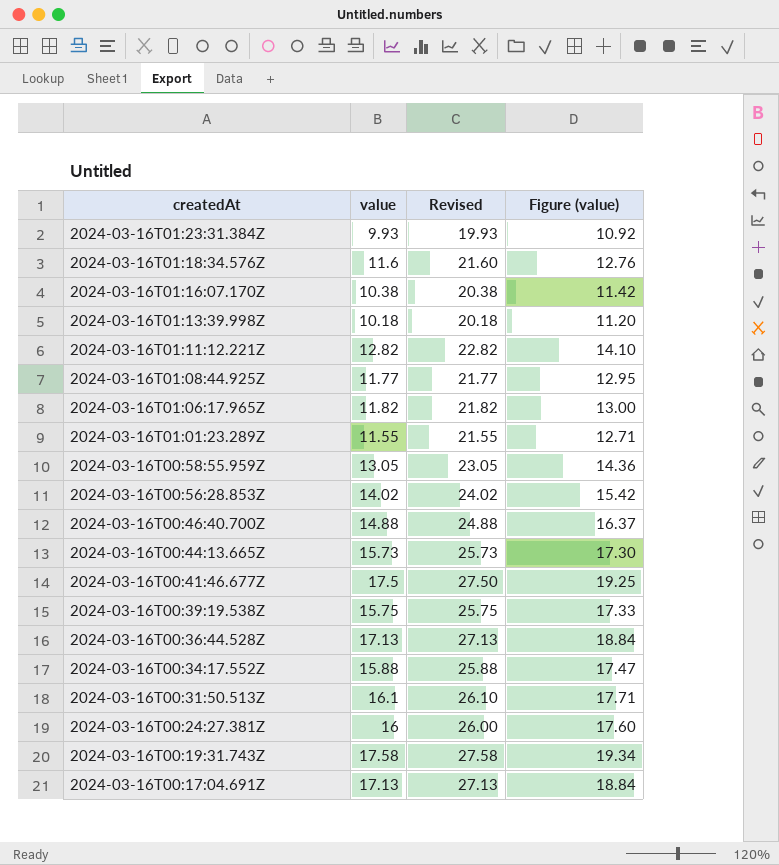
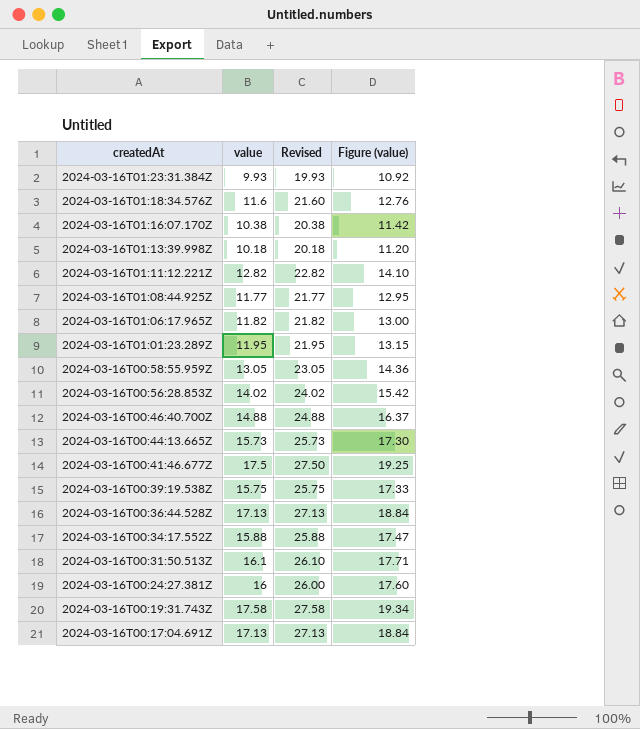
2024-03-16T01:01:23.289Z | value: 11.55 -> 11.95
2024-03-16T01:01:23.289Z | Revised: 21.55 -> 21.95
2024-03-16T01:01:23.289Z | Figure (value): 12.71 -> 13.15

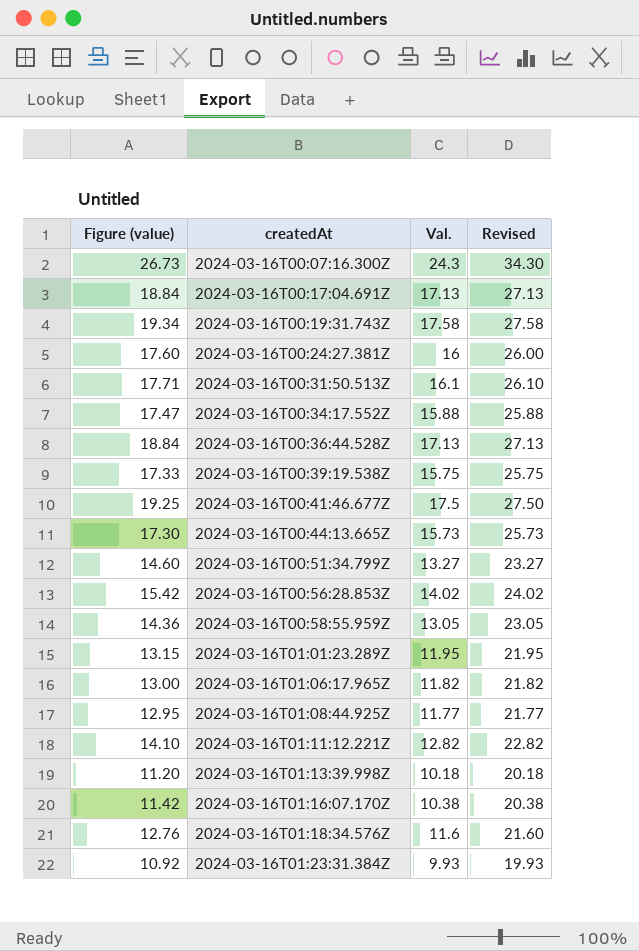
row order: createdAt descending -> createdAt ascending
column Figure (value) | position: 4 -> 1
column name: value -> Val.
row 2024-03-16T00:46:40.700Z: 14.88 | 24.88 | 16.37 -> none
row 2024-03-16T00:07:16.300Z: none -> 26.73 | 24.3 | 34.30
row 2024-03-16T00:51:34.799Z: none -> 14.60 | 13.27 | 23.27

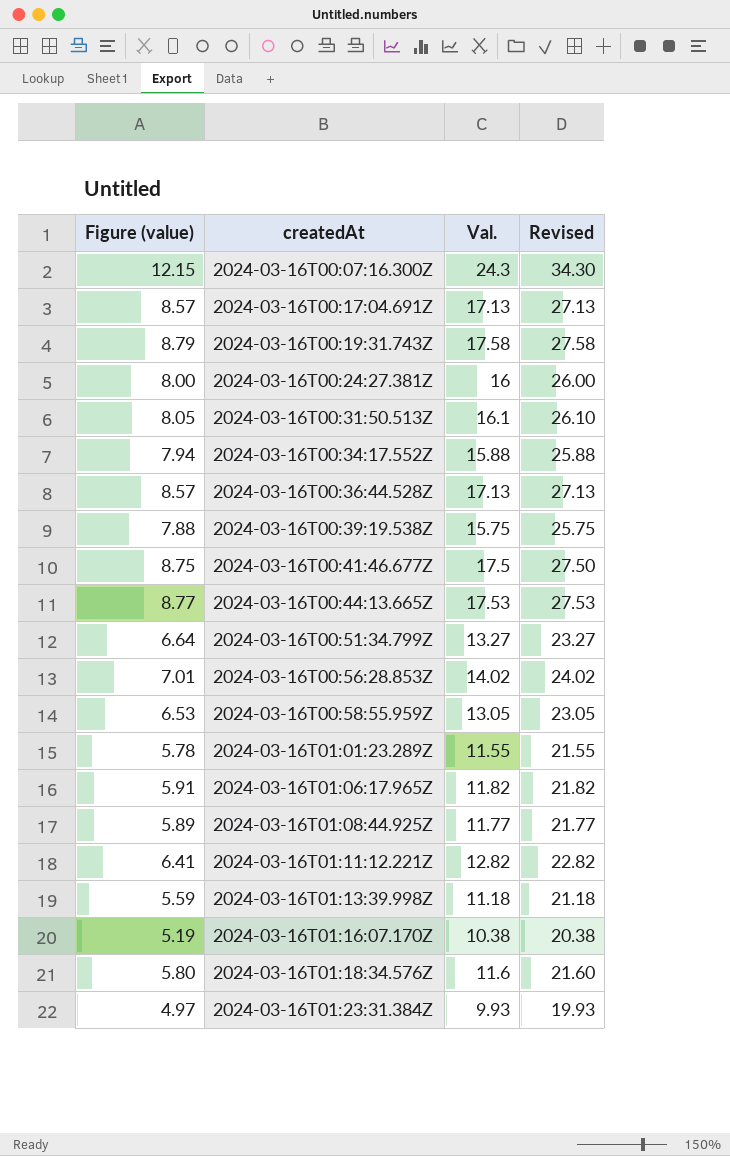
column Figure (value) | formula: [Val.] * 1.1 -> [Val.] * 0.5
2024-03-16T00:44:13.665Z | Val.: 15.73 -> 17.53
2024-03-16T00:44:13.665Z | Revised: 25.73 -> 27.53
2024-03-16T01:01:23.289Z | Val.: 11.95 -> 11.55
2024-03-16T01:01:23.289Z | Revised: 21.95 -> 21.55
2024-03-16T01:13:39.998Z | Val.: 10.18 -> 11.18
2024-03-16T01:13:39.998Z | Revised: 20.18 -> 21.18

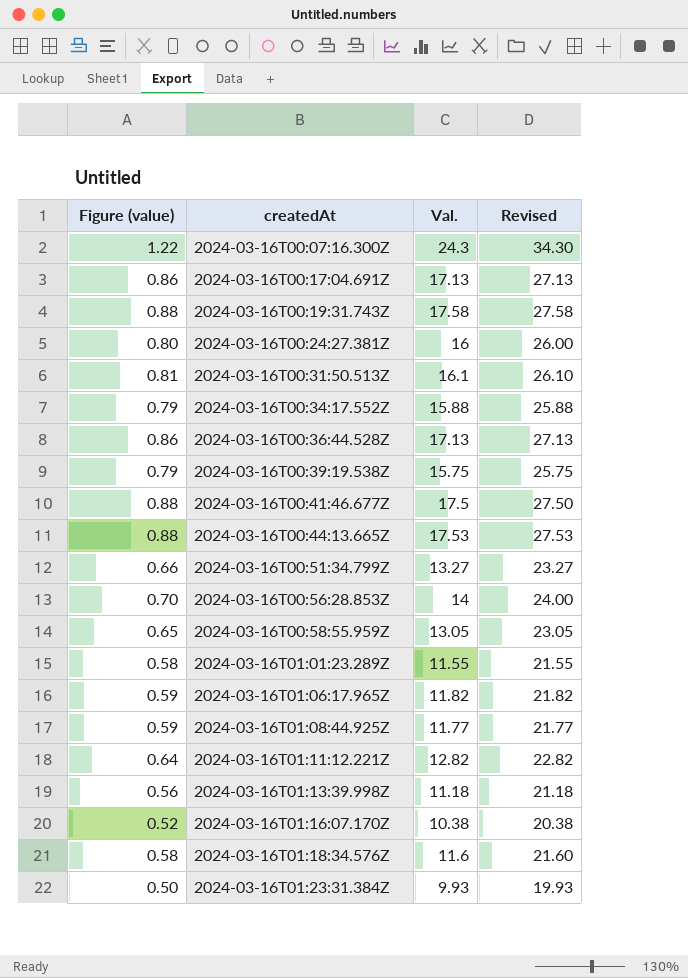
column Figure (value) | formula: [Val.] * 0.5 -> [Val.] * 0.05
2024-03-16T00:56:28.853Z | Val.: 14.02 -> 14
2024-03-16T00:56:28.853Z | Revised: 24.02 -> 24.00

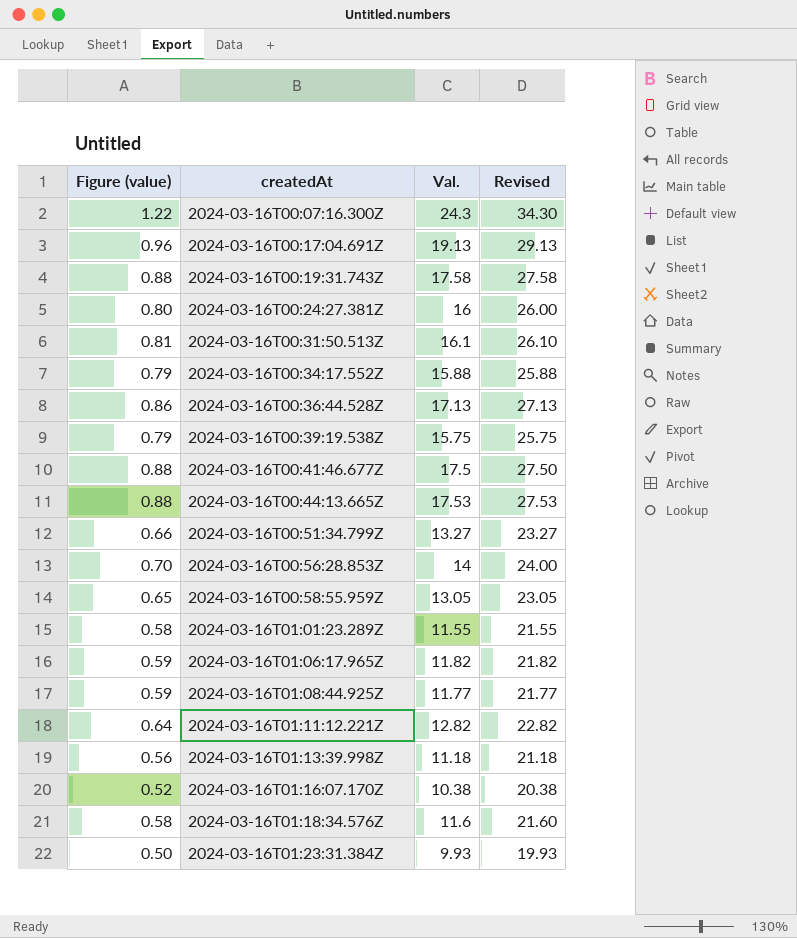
2024-03-16T00:17:04.691Z | Figure (value): 0.86 -> 0.96
2024-03-16T00:17:04.691Z | Val.: 17.13 -> 19.13
2024-03-16T00:17:04.691Z | Revised: 27.13 -> 29.13

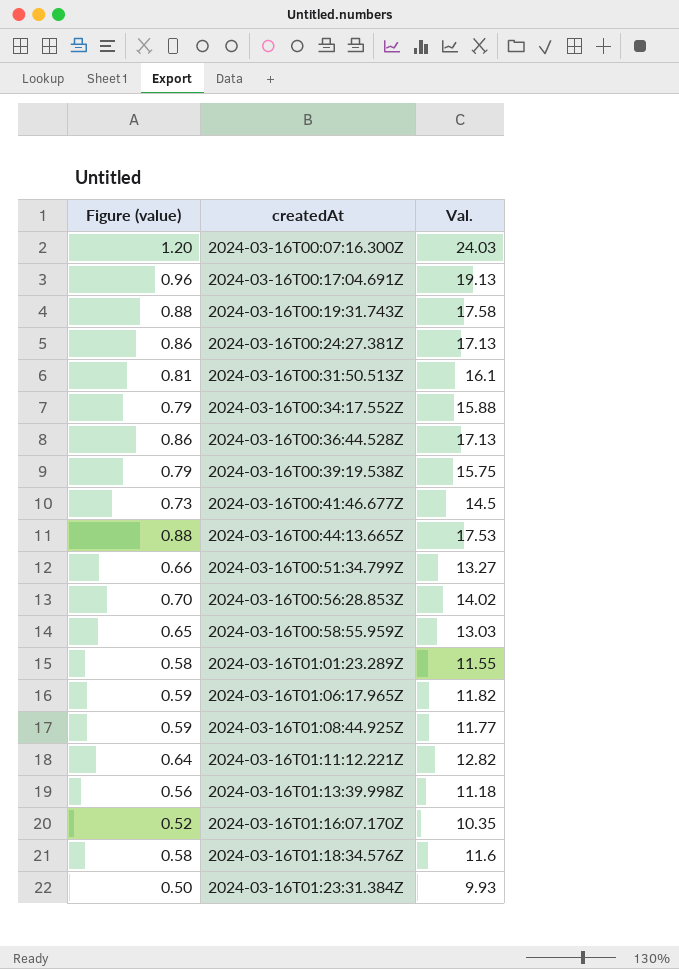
column Revised | formula: [Val.] + 10 -> none
2024-03-16T00:07:16.300Z | Figure (value): 1.22 -> 1.20
2024-03-16T00:07:16.300Z | Val.: 24.3 -> 24.03
2024-03-16T00:24:27.381Z | Figure (value): 0.80 -> 0.86
2024-03-16T00:24:27.381Z | Val.: 16 -> 17.13
2024-03-16T00:41:46.677Z | Figure (value): 0.88 -> 0.73
2024-03-16T00:41:46.677Z | Val.: 17.5 -> 14.5
2024-03-16T00:56:28.853Z | Val.: 14 -> 14.02
2024-03-16T00:58:55.959Z | Val.: 13.05 -> 13.03
2024-03-16T01:16:07.170Z | Val.: 10.38 -> 10.35

